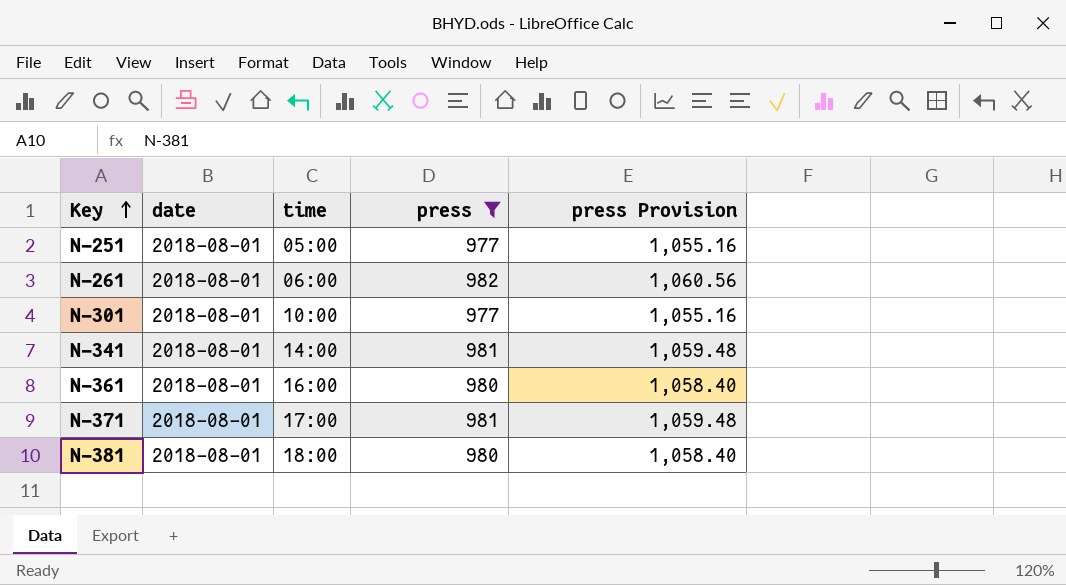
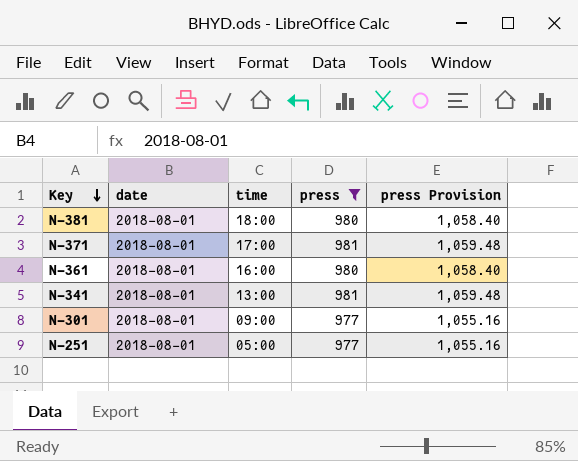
row order: Key ascending -> Key descending
row N-261: 2018-08-01 | 06:00 | 982 | 1,060.56 -> none
N-341 | time: 14:00 -> 13:00
N-301 | time: 10:00 -> 09:00

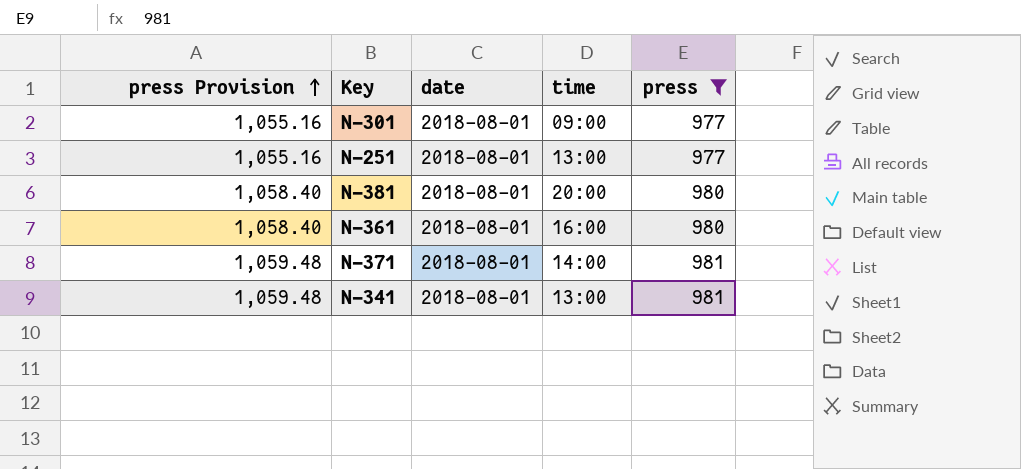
row order: Key descending -> press Provision ascending
column press Provision | position: 5 -> 1
N-251 | time: 05:00 -> 13:00
N-381 | time: 18:00 -> 20:00
N-371 | time: 17:00 -> 14:00

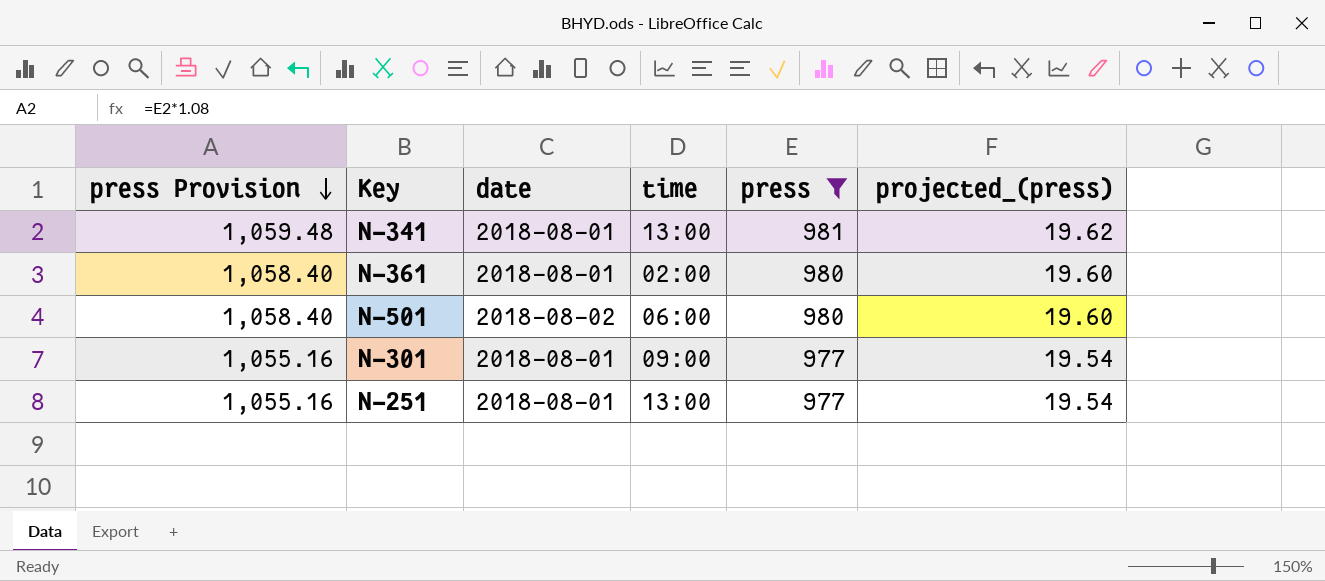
row order: press Provision ascending -> press Provision descending
column projected_(press) | formula: none -> [press] * 0.02
row N-381: 1,058.40 | 2018-08-01 | 20:00 | 980 -> none
row N-371: 1,059.48 | 2018-08-01 | 14:00 | 981 -> none
N-361 | time: 16:00 -> 02:00
row N-501: none -> 1,058.40 | 2018-08-02 | 06:00 | 980 | 19.60

